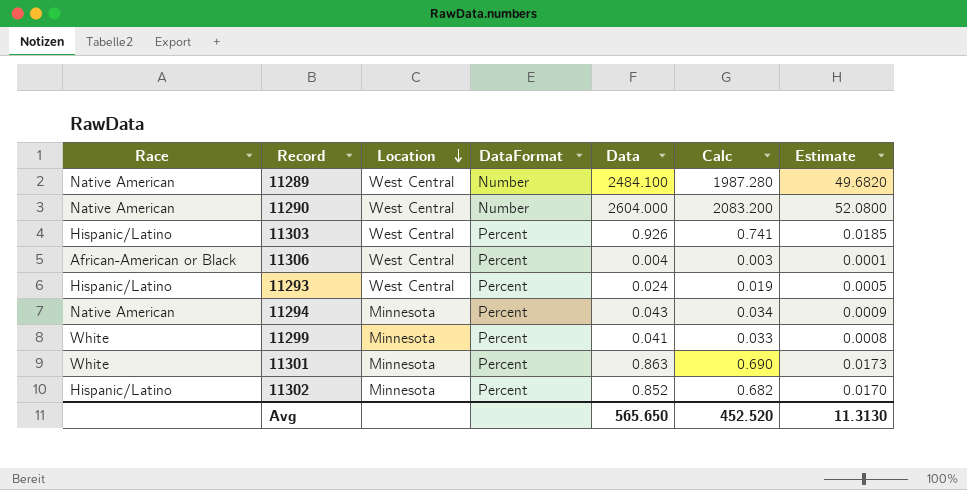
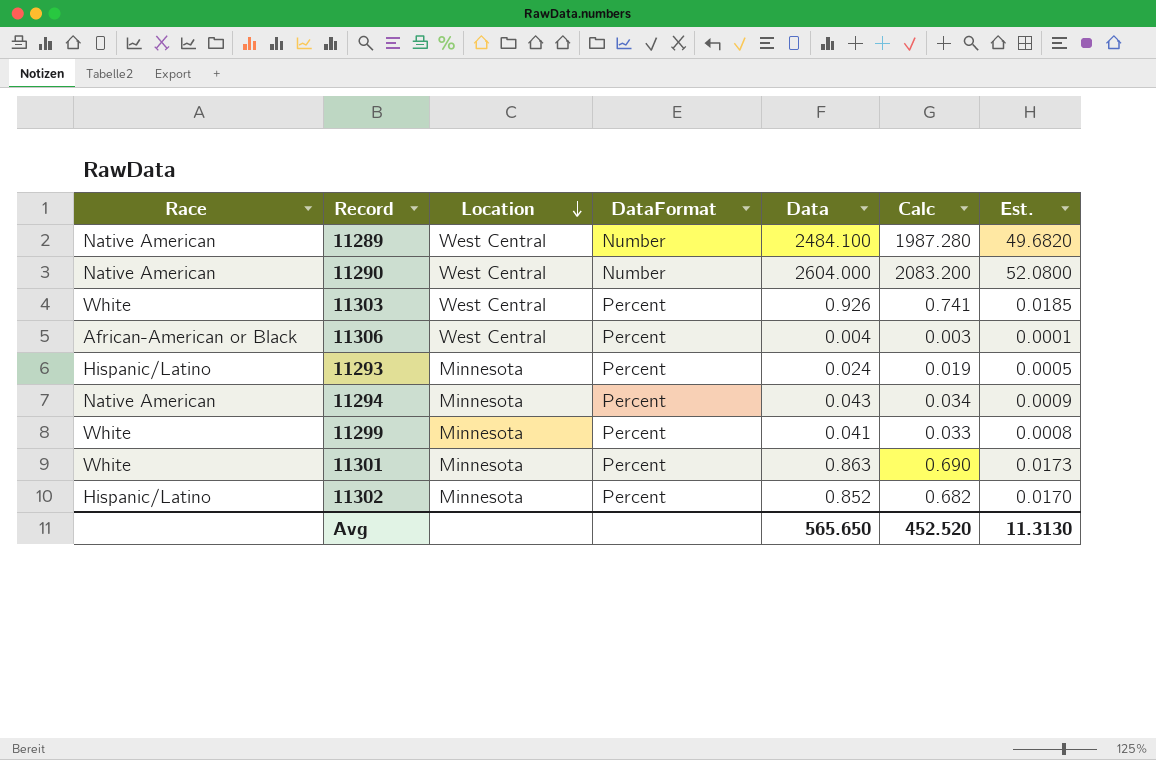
column name: Estimate -> Est.
11303 | Race: Hispanic/Latino -> White
11293 | Location: West Central -> Minnesota

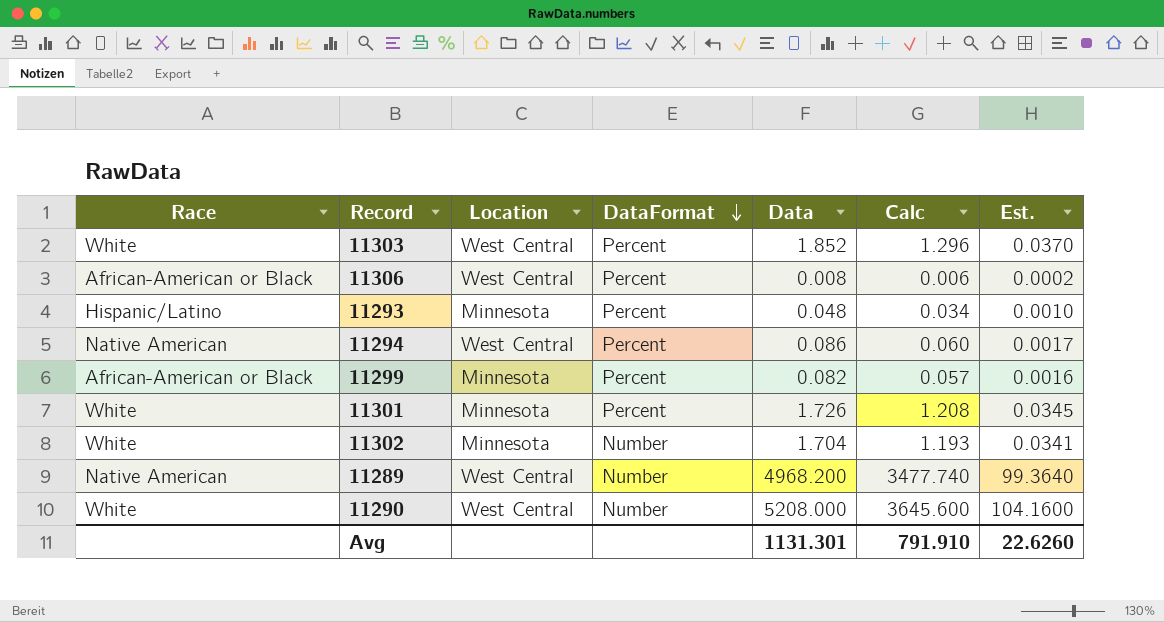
row order: Location descending -> DataFormat descending
column Calc | formula: [Data] * 0.8 -> [Data] * 0.7
11303 | Data: 0.926 -> 1.852
11303 | Est.: 0.0185 -> 0.0370
11306 | Data: 0.004 -> 0.008
11306 | Est.: 0.0001 -> 0.0002
11293 | Data: 0.024 -> 0.048
11293 | Est.: 0.0005 -> 0.0010
11294 | Location: Minnesota -> West Central
11294 | Data: 0.043 -> 0.086
11294 | Est.: 0.0009 -> 0.0017
11299 | Race: White -> African-American or Black
11299 | Data: 0.041 -> 0.082
11299 | Est.: 0.0008 -> 0.0016
11301 | Data: 0.863 -> 1.726
11301 | Est.: 0.0173 -> 0.0345
11302 | Race: Hispanic/Latino -> White
11302 | DataFormat: Percent -> Number
11302 | Data: 0.852 -> 1.704
11302 | Est.: 0.0170 -> 0.0341
11289 | Data: 2484.100 -> 4968.200
11289 | Est.: 49.6820 -> 99.3640
11290 | Race: Native American -> White
11290 | Data: 2604.000 -> 5208.000
11290 | Est.: 52.0800 -> 104.1600
Avg | Data: 565.650 -> 1131.301
Avg | Calc: 452.520 -> 791.910
Avg | Est.: 11.3130 -> 22.6260

